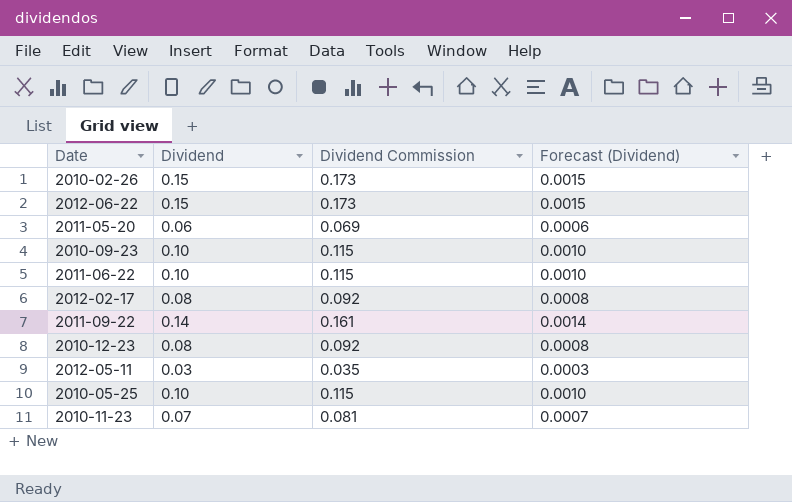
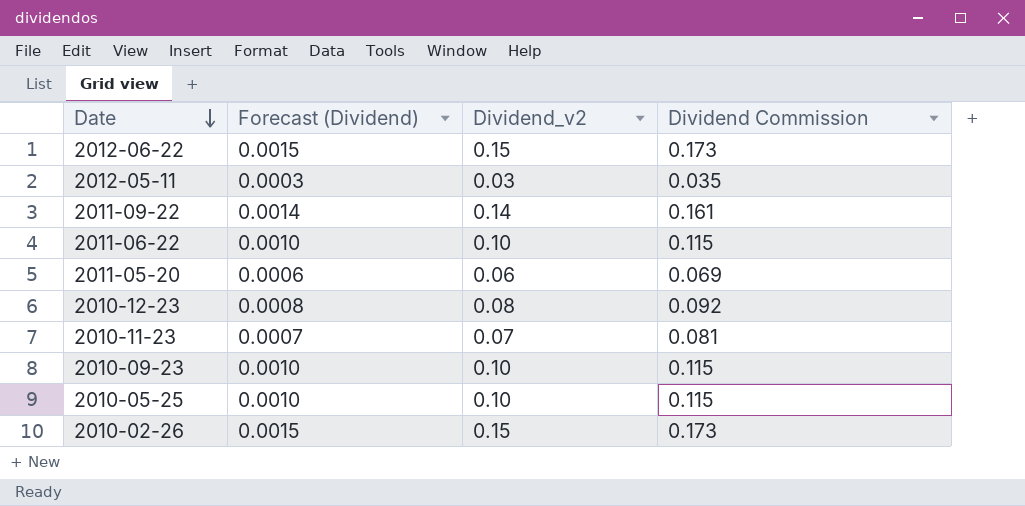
row order: none -> Date descending
column Forecast (Dividend) | position: 4 -> 2
column name: Dividend -> Dividend_v2
row 2012-02-17: 0.08 | 0.092 | 0.0008 -> none

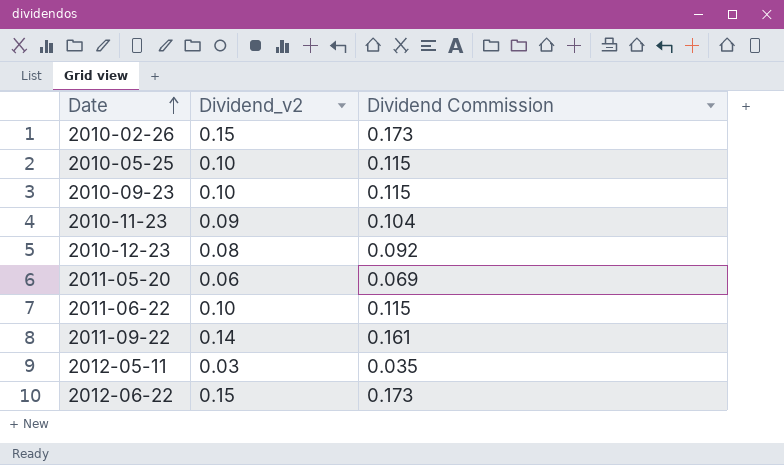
row order: Date descending -> Date ascending
column Forecast (Dividend) | formula: [Dividend_v2] * 0.01 -> none
2010-11-23 | Dividend_v2: 0.07 -> 0.09
2010-11-23 | Dividend Commission: 0.081 -> 0.104

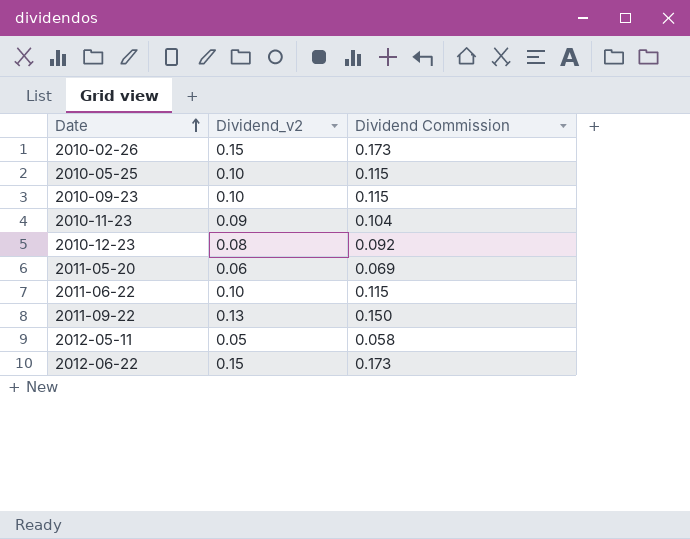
2011-09-22 | Dividend_v2: 0.14 -> 0.13
2011-09-22 | Dividend Commission: 0.161 -> 0.150
2012-05-11 | Dividend_v2: 0.03 -> 0.05
2012-05-11 | Dividend Commission: 0.035 -> 0.058

